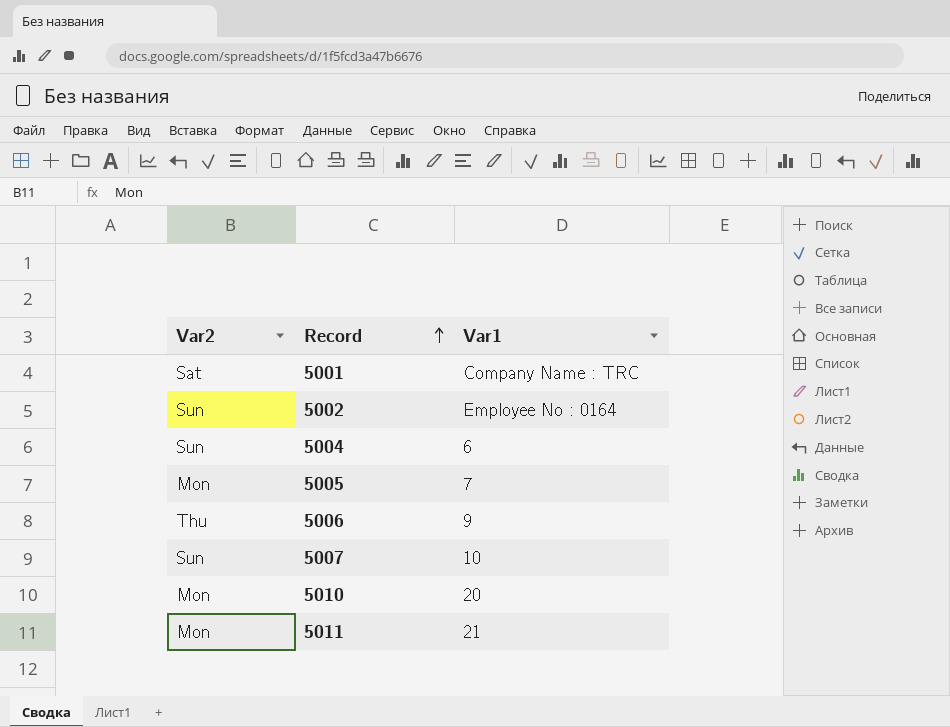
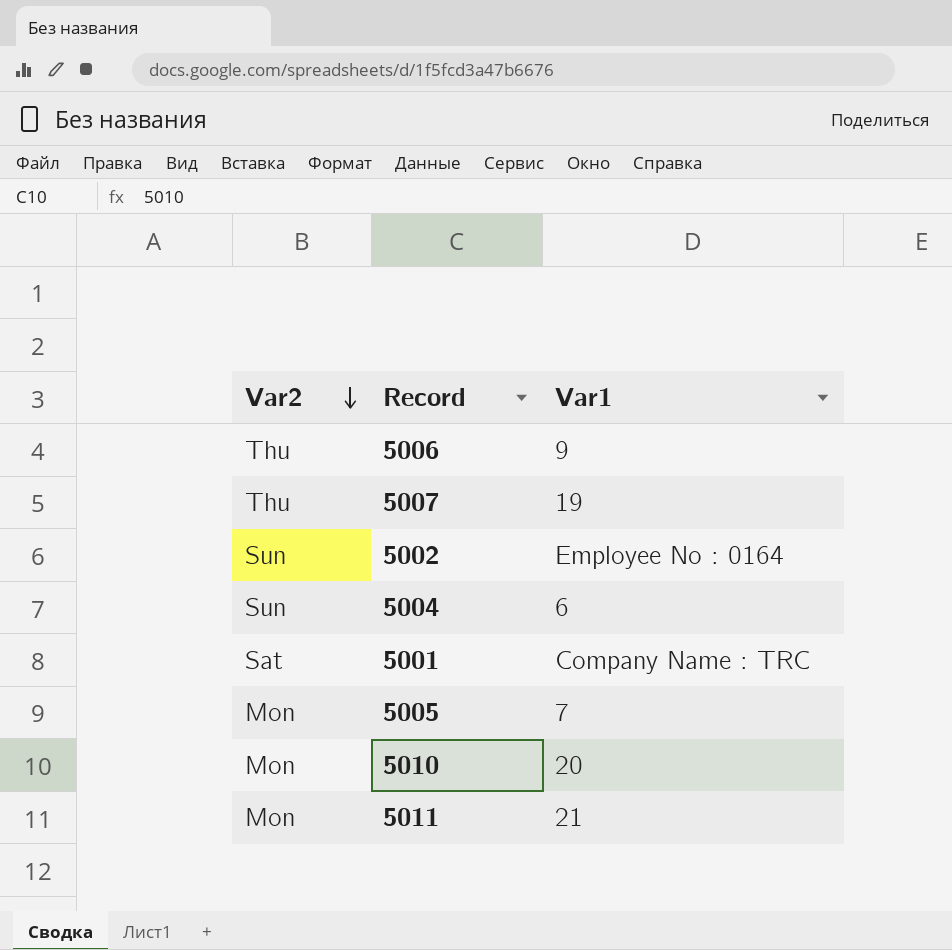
row order: Record ascending -> Var2 descending
5007 | Var2: Sun -> Thu
5007 | Var1: 10 -> 19

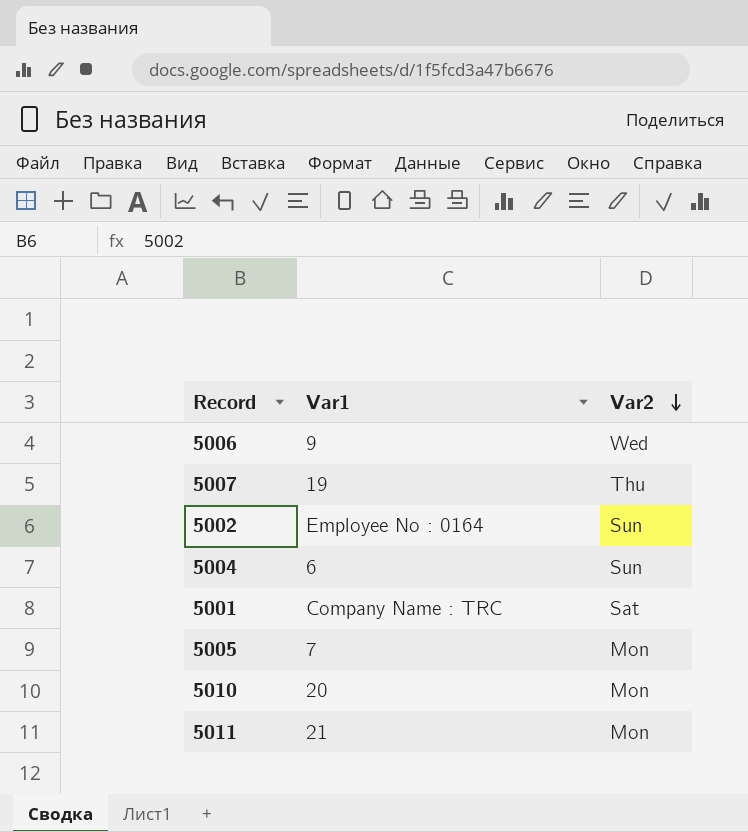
column Var2 | position: 1 -> 3
5006 | Var2: Thu -> Wed

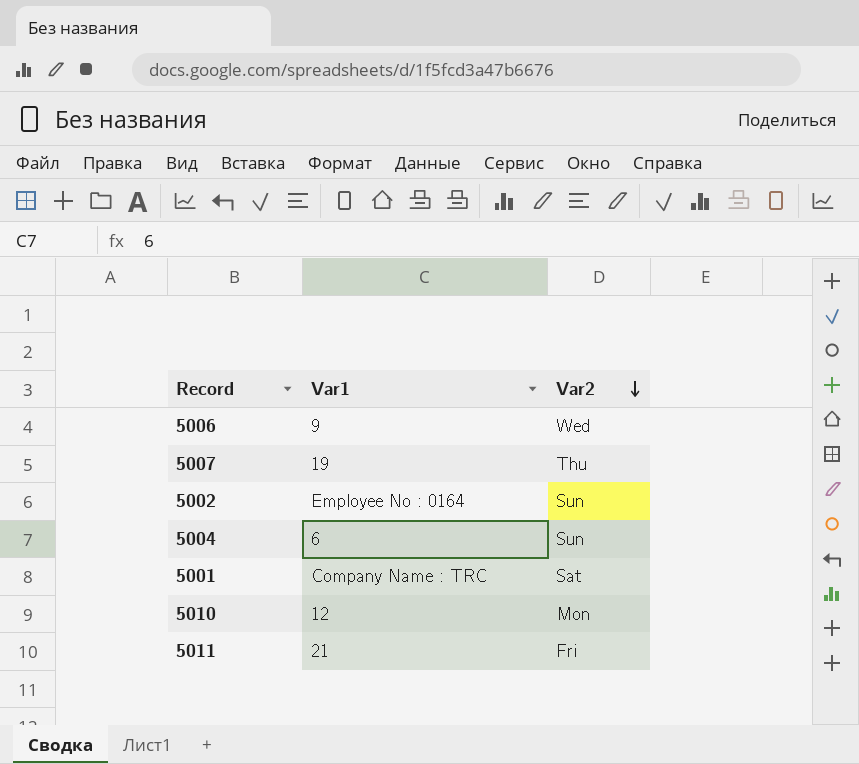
row 5005: 7 | Mon -> none
5010 | Var1: 20 -> 12
5011 | Var2: Mon -> Fri

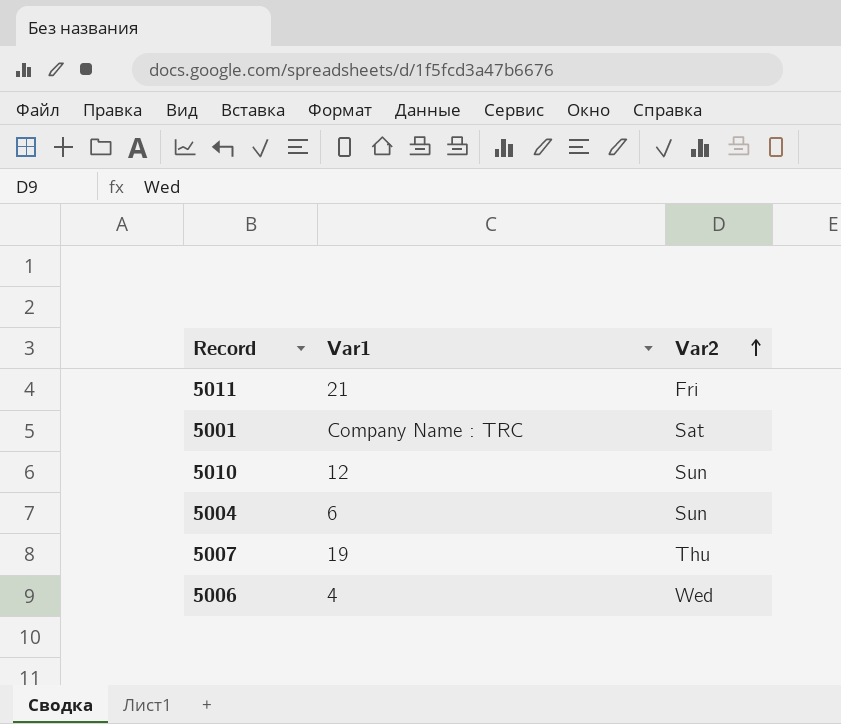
row order: Var2 descending -> Var2 ascending
row 5002: Employee No : 0164 | Sun -> none
5010 | Var2: Mon -> Sun
5006 | Var1: 9 -> 4

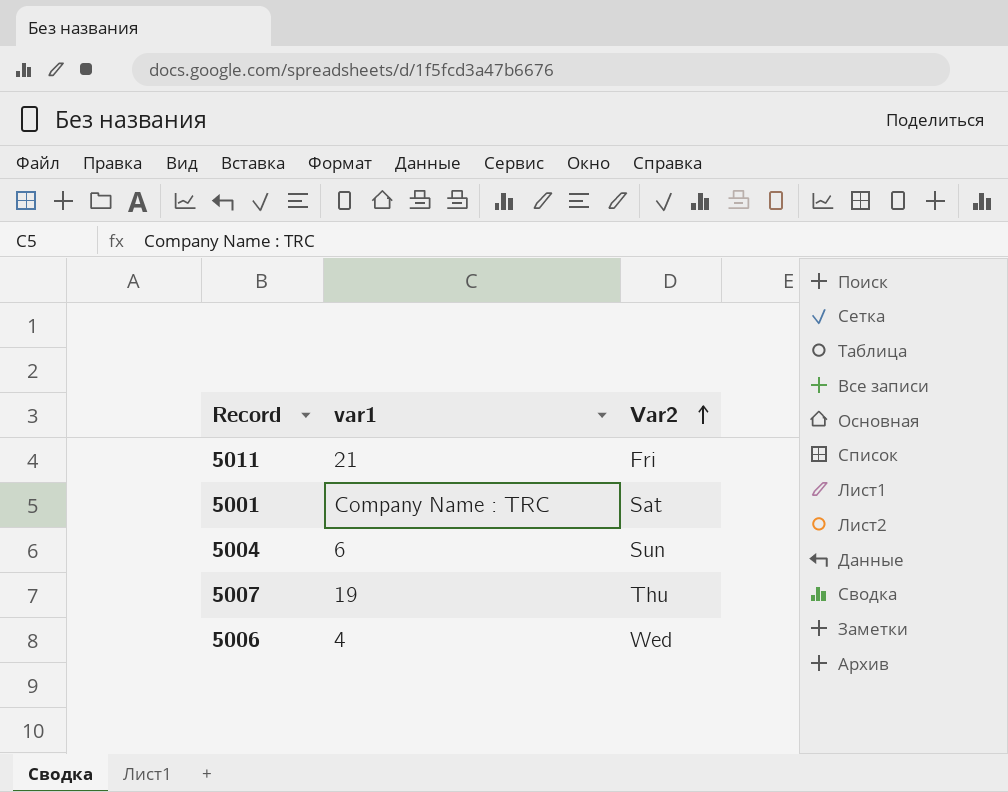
column name: Var1 -> var1
row 5010: 12 | Sun -> none

